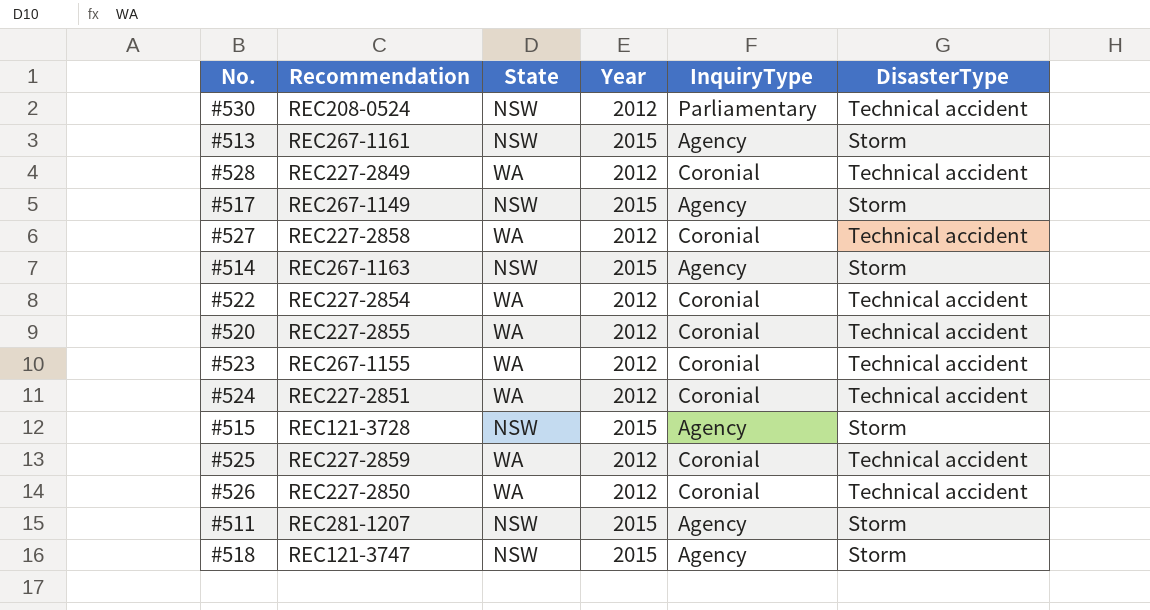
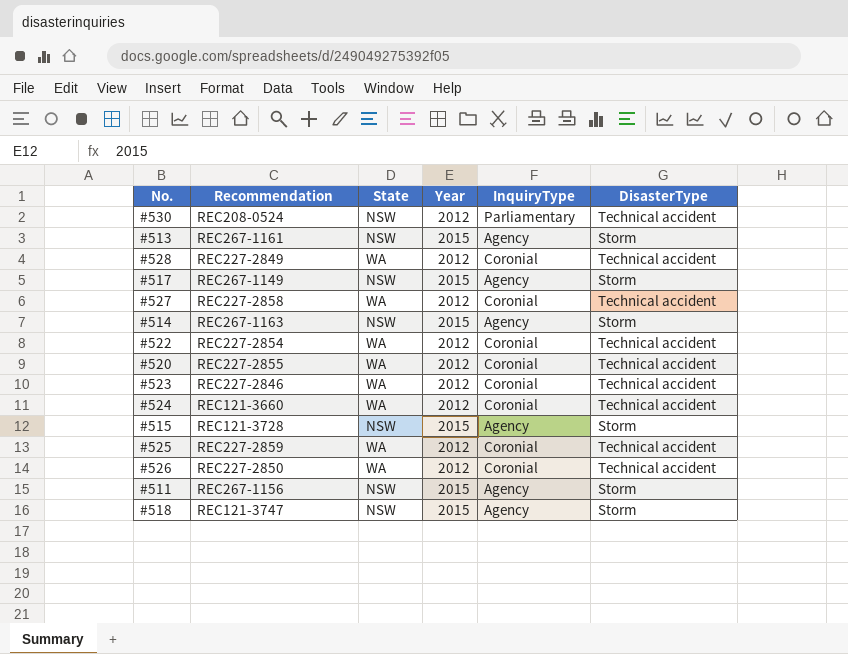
#523 | Recommendation: REC267-1155 -> REC227-2846
#524 | Recommendation: REC227-2851 -> REC121-3660
#511 | Recommendation: REC281-1207 -> REC267-1156

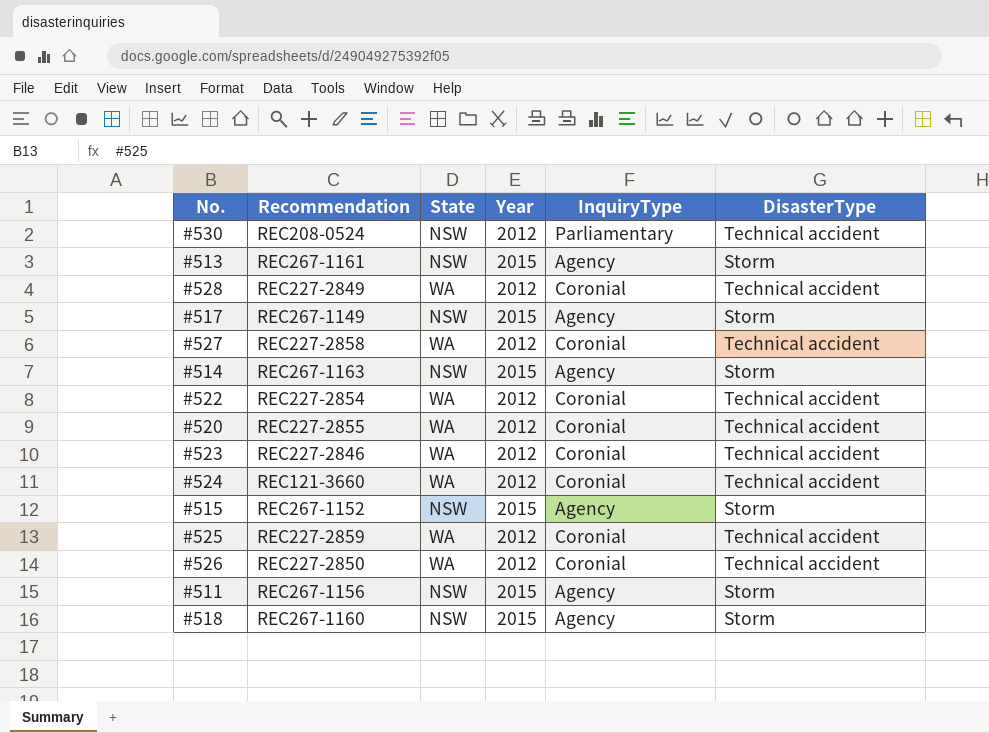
#515 | Recommendation: REC121-3728 -> REC267-1152
#518 | Recommendation: REC121-3747 -> REC267-1160

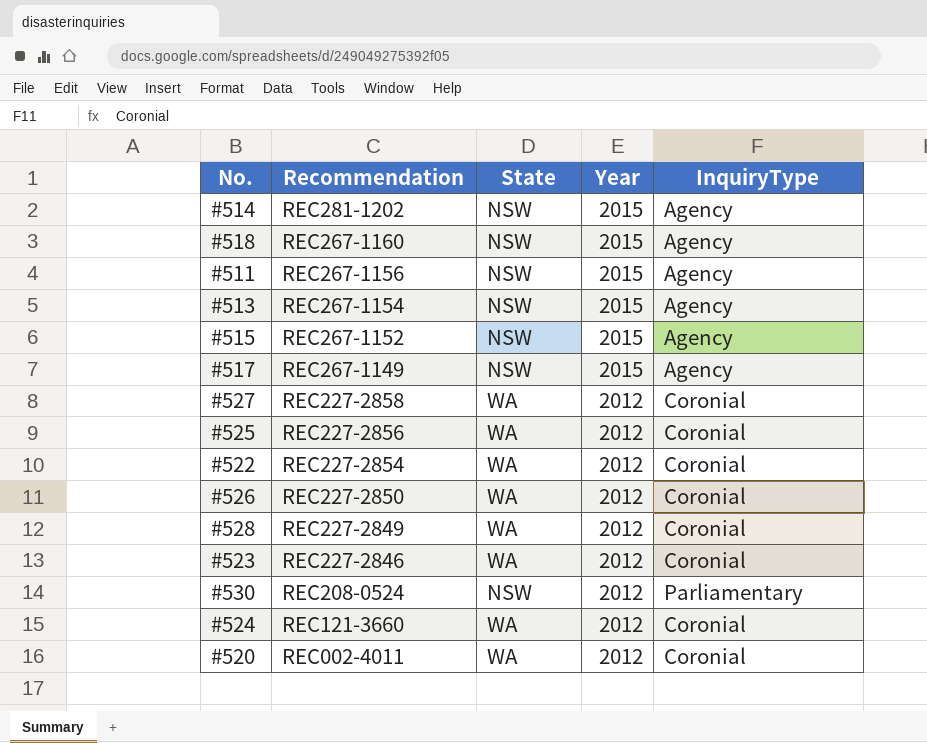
row order: none -> Recommendation descending
column DisasterType | position: 6 -> none
#514 | Recommendation: REC267-1163 -> REC281-1202
#513 | Recommendation: REC267-1161 -> REC267-1154
#525 | Recommendation: REC227-2859 -> REC227-2856
#520 | Recommendation: REC227-2855 -> REC002-4011

